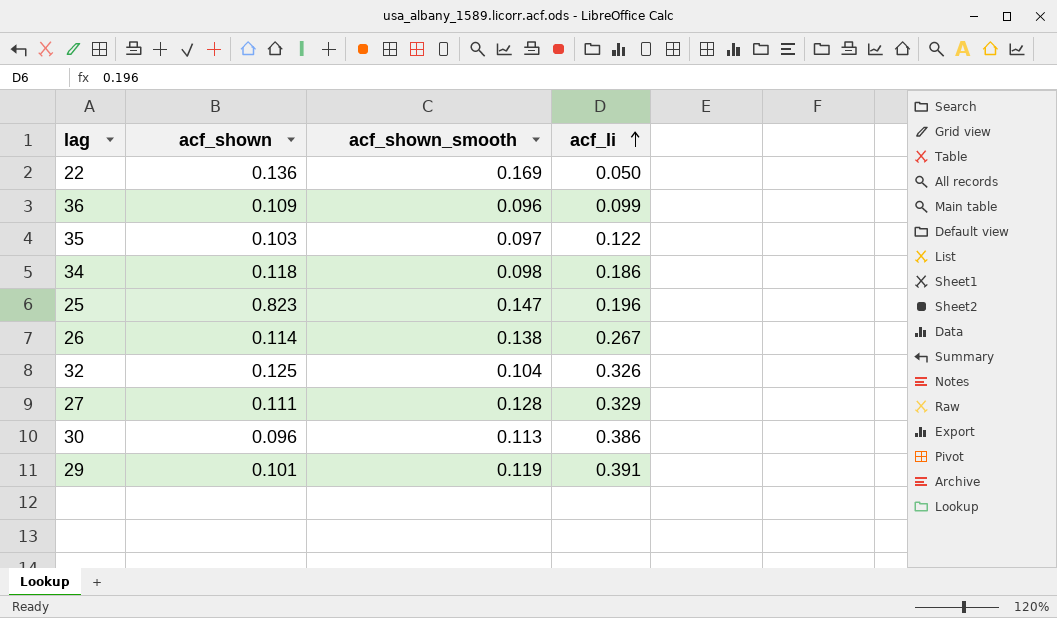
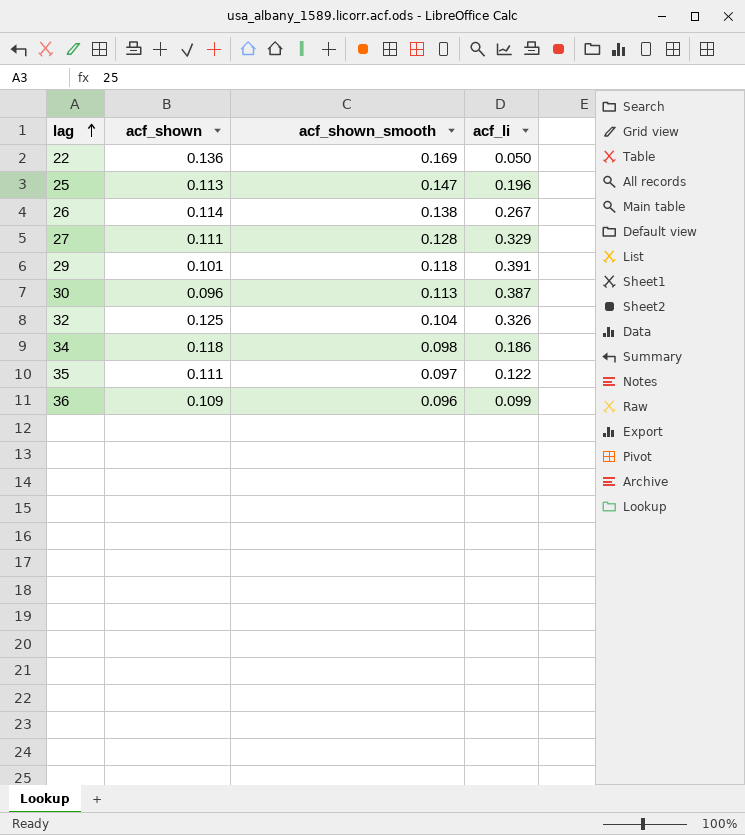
row order: acf_li ascending -> lag ascending
25 | acf_shown: 0.823 -> 0.113
29 | acf_shown_smooth: 0.119 -> 0.118
30 | acf_li: 0.386 -> 0.387
35 | acf_shown: 0.103 -> 0.111

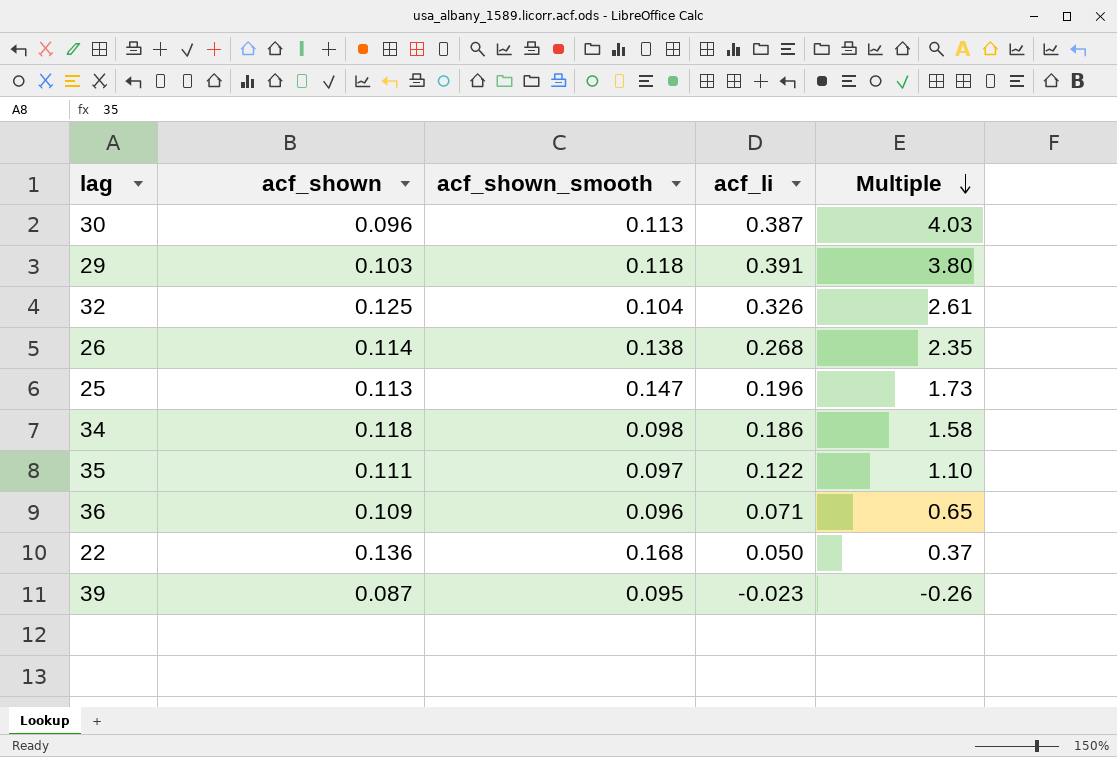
row order: lag ascending -> Multiple descending
column Multiple | formula: none -> [acf_li] / [acf_shown]
row 27: 0.111 | 0.128 | 0.329 -> none
29 | acf_shown: 0.101 -> 0.103
26 | acf_li: 0.267 -> 0.268
36 | acf_li: 0.099 -> 0.071
22 | acf_shown_smooth: 0.169 -> 0.168
row 39: none -> 0.087 | 0.095 | -0.023 | -0.26

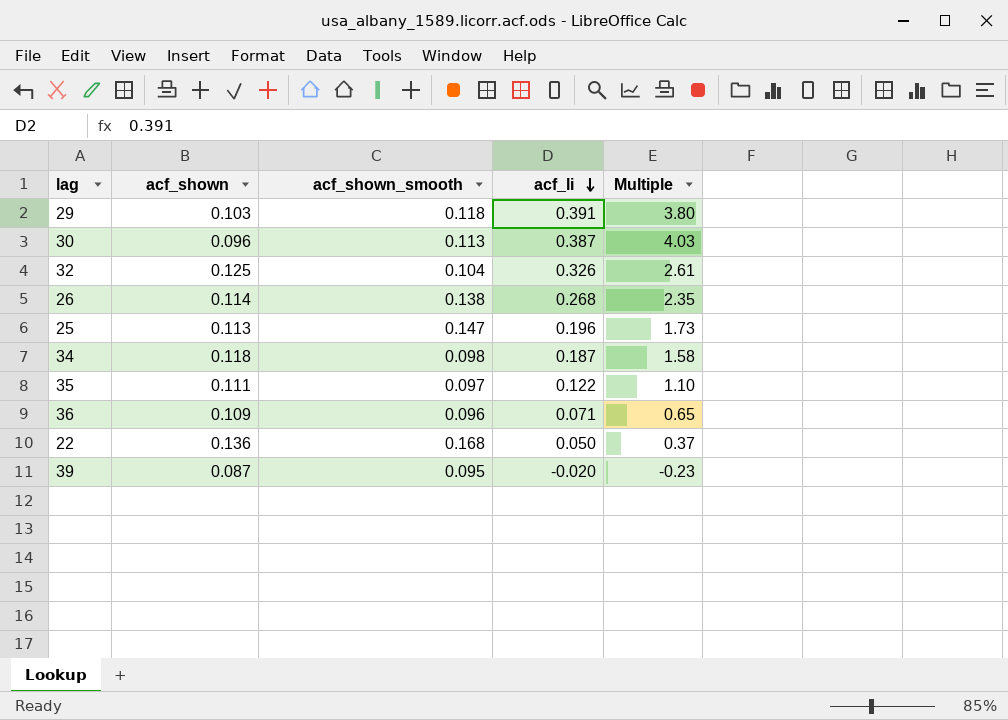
row order: Multiple descending -> acf_li descending
34 | acf_li: 0.186 -> 0.187
39 | acf_li: -0.023 -> -0.020
39 | Multiple: -0.26 -> -0.23

